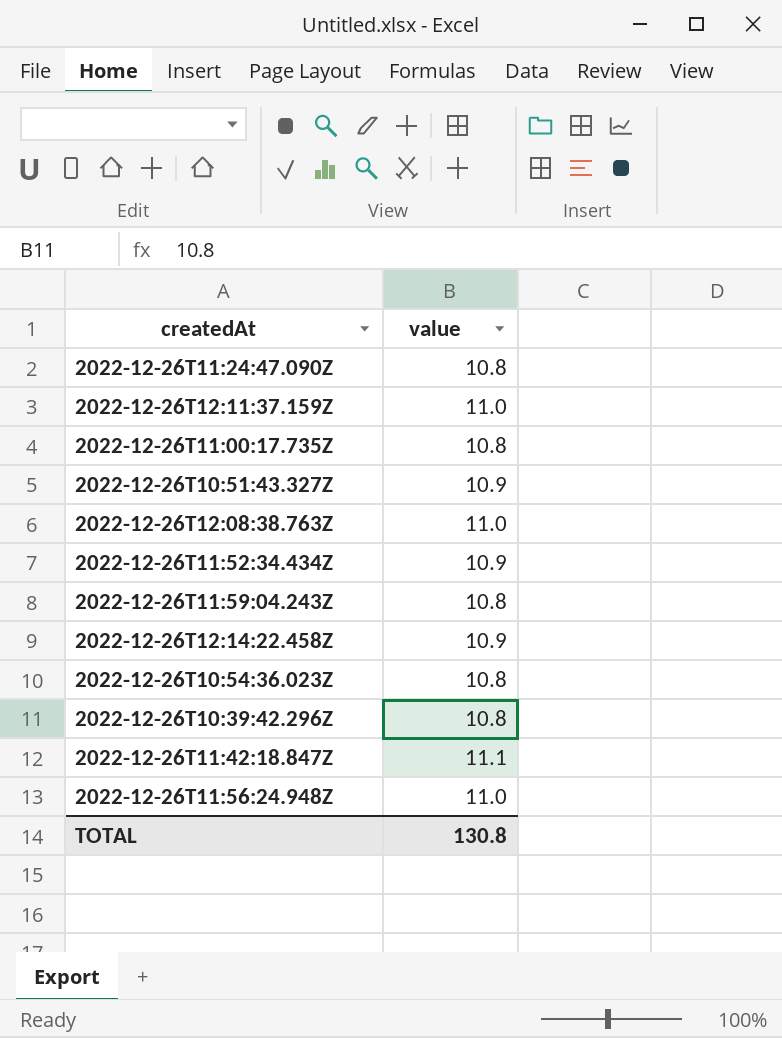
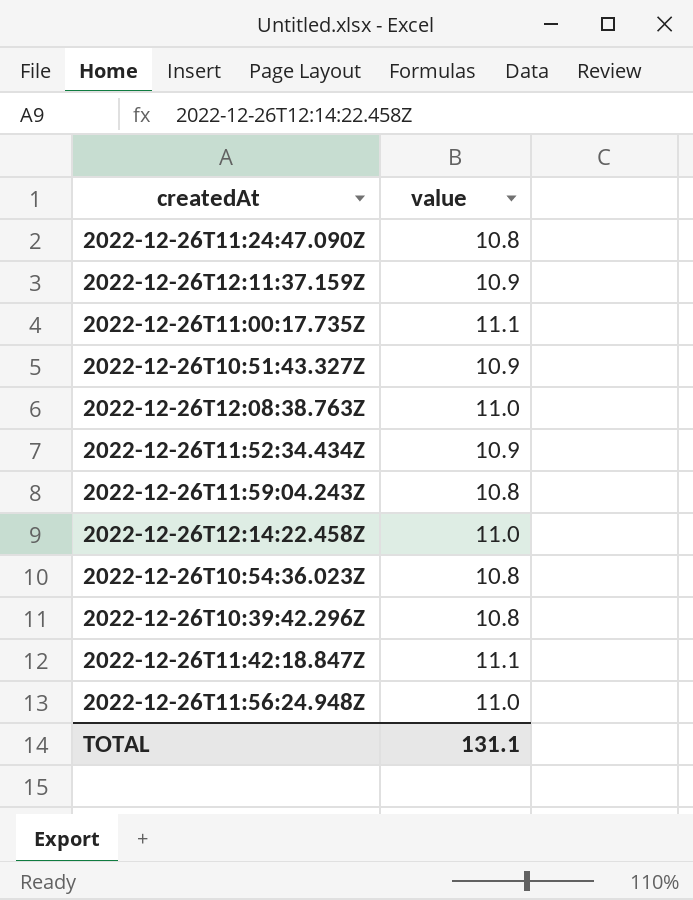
2022-12-26T12:11:37.159Z | value: 11.0 -> 10.9
2022-12-26T11:00:17.735Z | value: 10.8 -> 11.1
2022-12-26T12:14:22.458Z | value: 10.9 -> 11.0
TOTAL | value: 130.8 -> 131.1

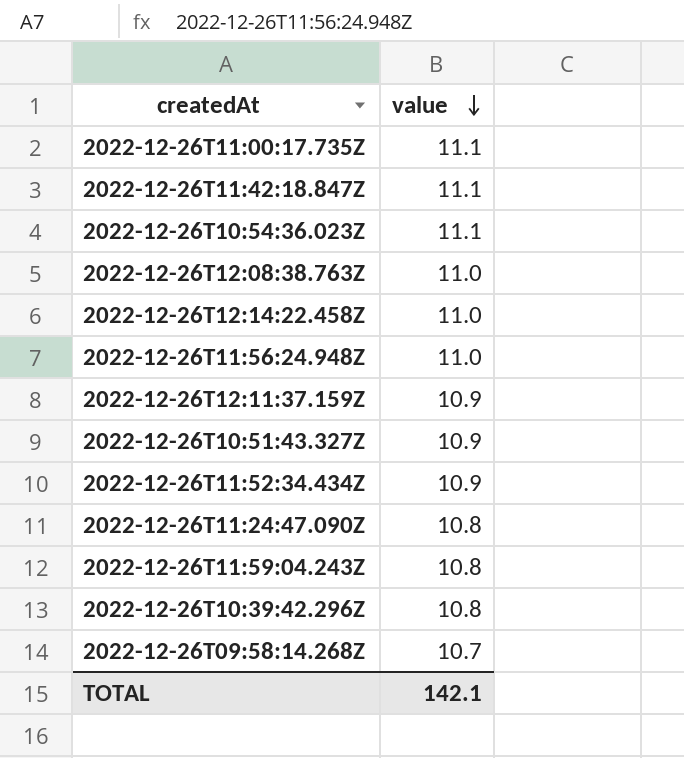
row order: none -> value descending
2022-12-26T10:54:36.023Z | value: 10.8 -> 11.1
row 2022-12-26T09:58:14.268Z: none -> 10.7
TOTAL | value: 131.1 -> 142.1

